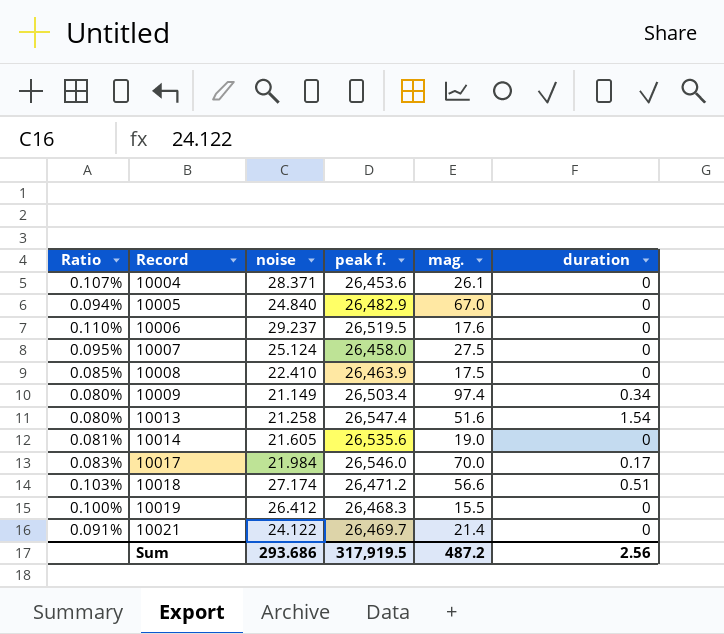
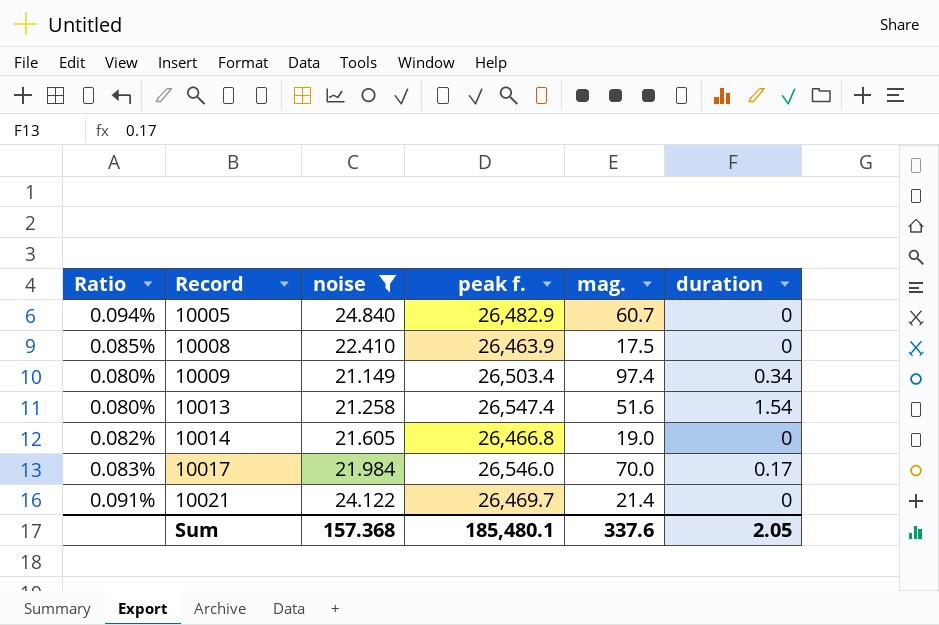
filter: none -> noise <= 24.840
10005 | mag.: 67.0 -> 60.7
10014 | Ratio: 0.081% -> 0.082%
10014 | peak f.: 26,535.6 -> 26,466.8
Sum | noise: 293.686 -> 157.368
Sum | peak f.: 317,919.5 -> 185,480.1
Sum | mag.: 487.2 -> 337.6
Sum | duration: 2.56 -> 2.05

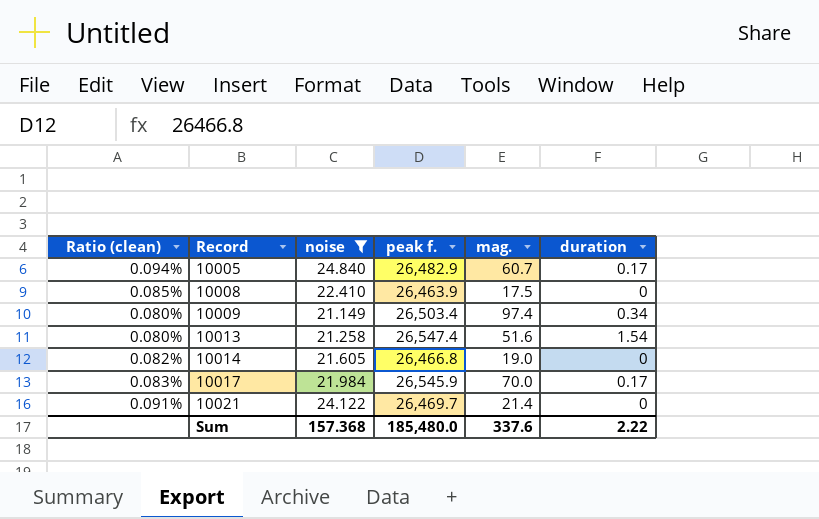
column name: Ratio -> Ratio (clean)
10005 | duration: 0 -> 0.17
10017 | peak f.: 26,546.0 -> 26,545.9
Sum | peak f.: 185,480.1 -> 185,480.0
Sum | duration: 2.05 -> 2.22

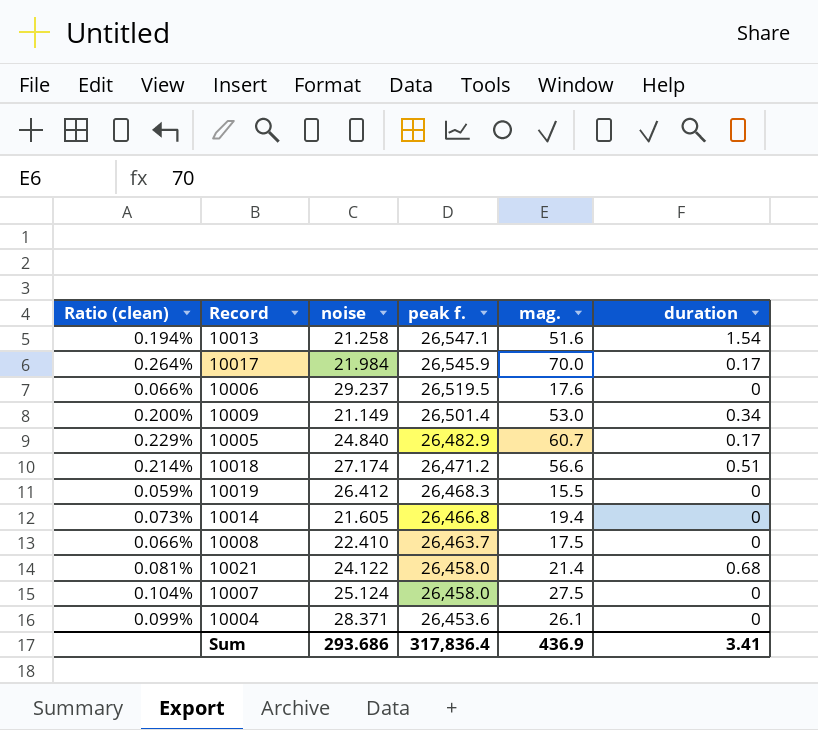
filter: noise <= 24.840 -> none
row order: Record ascending -> peak f. descending
column Ratio (clean) | formula: [noise] / [peak f.] -> [mag.] / [peak f.]
10013 | peak f.: 26,547.4 -> 26,547.1
10009 | peak f.: 26,503.4 -> 26,501.4
10009 | mag.: 97.4 -> 53.0
10014 | mag.: 19.0 -> 19.4
10008 | peak f.: 26,463.9 -> 26,463.7
10021 | peak f.: 26,469.7 -> 26,458.0
10021 | duration: 0 -> 0.68
Sum | noise: 157.368 -> 293.686
Sum | peak f.: 185,480.0 -> 317,836.4
Sum | mag.: 337.6 -> 436.9
Sum | duration: 2.22 -> 3.41

